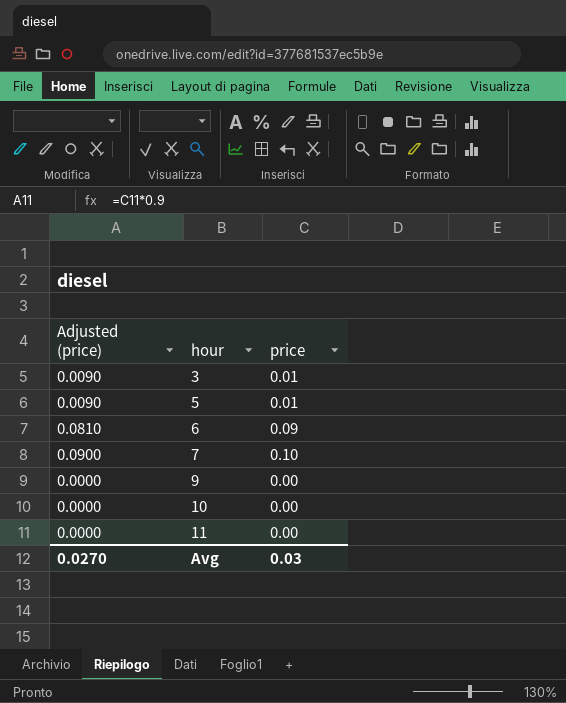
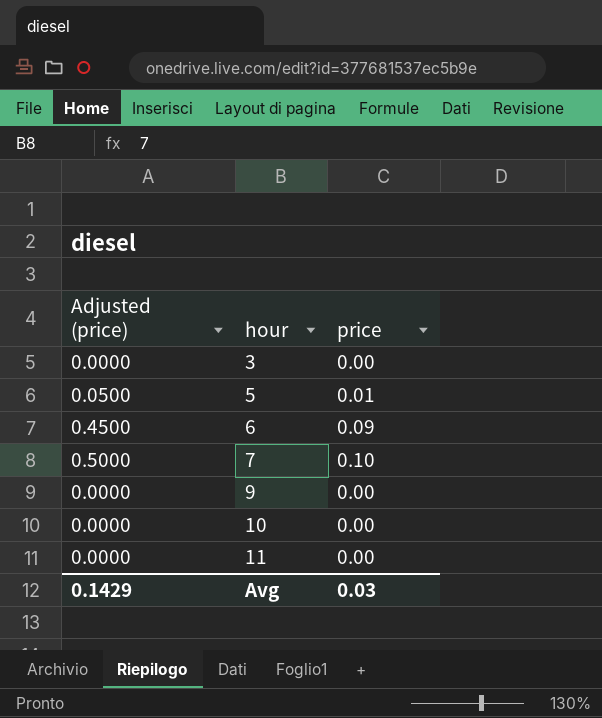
column Adjusted (price) | formula: [price] * 0.9 -> [price] * 5
3 | price: 0.01 -> 0.00
Avg | Adjusted (price): 0.0270 -> 0.1429

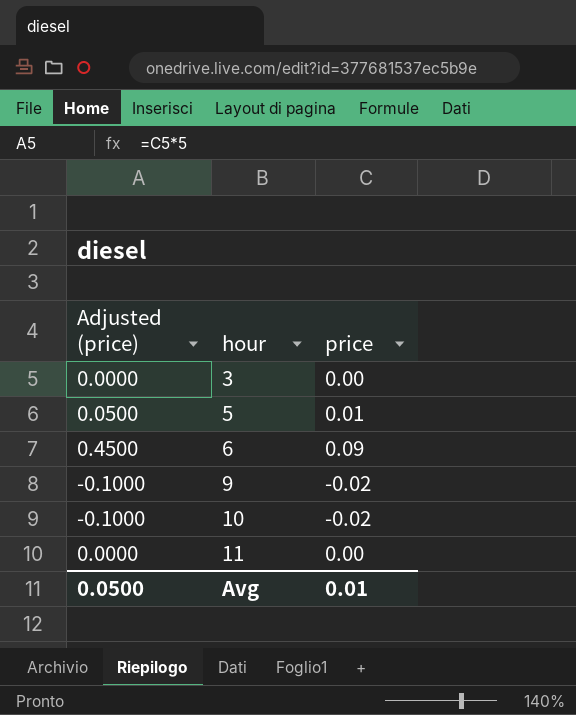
row 7: 0.5000 | 0.10 -> none
9 | Adjusted (price): 0.0000 -> -0.1000
9 | price: 0.00 -> -0.02
10 | Adjusted (price): 0.0000 -> -0.1000
10 | price: 0.00 -> -0.02
Avg | Adjusted (price): 0.1429 -> 0.0500
Avg | price: 0.03 -> 0.01

